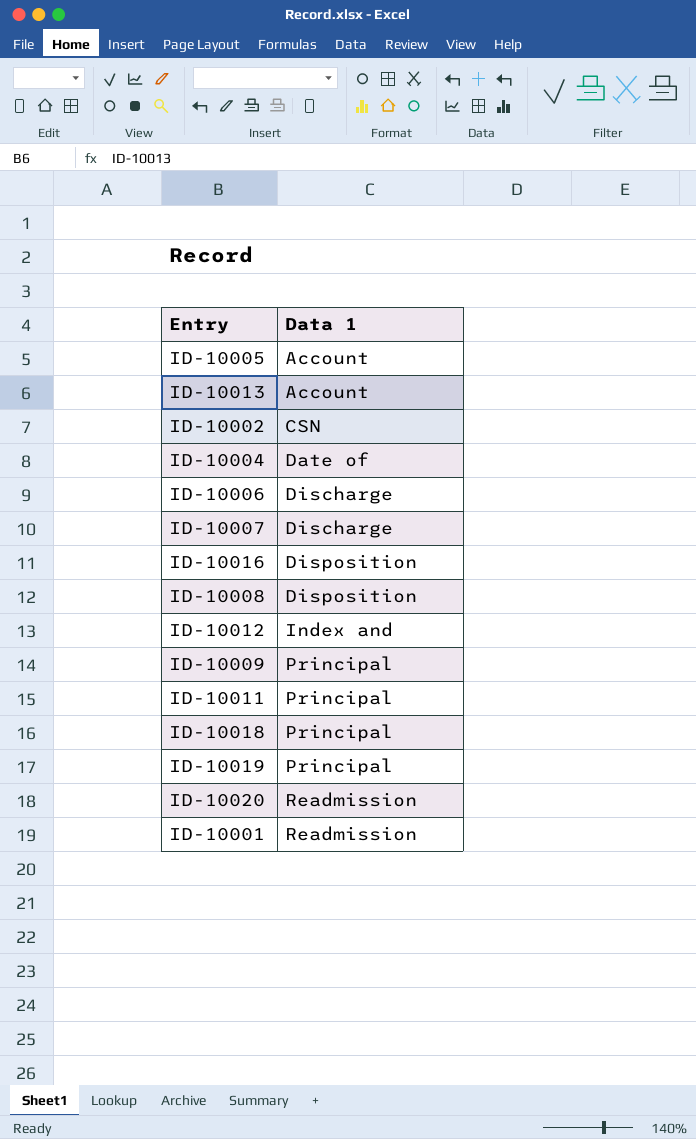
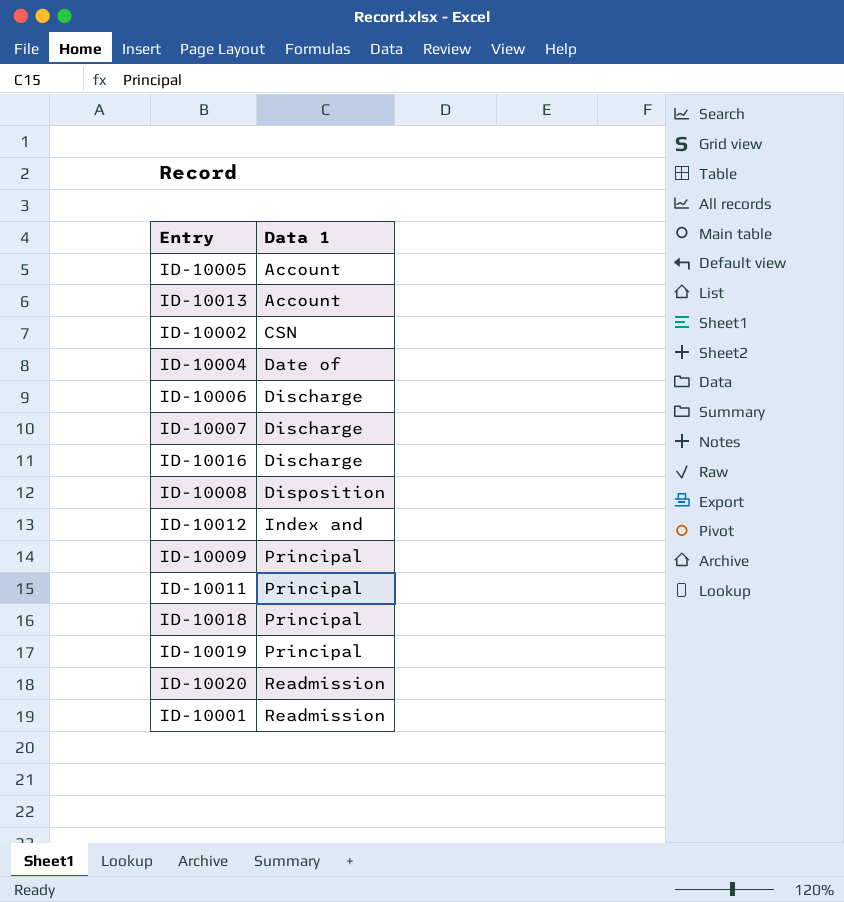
ID-10016 | Data 1: Disposition -> Discharge

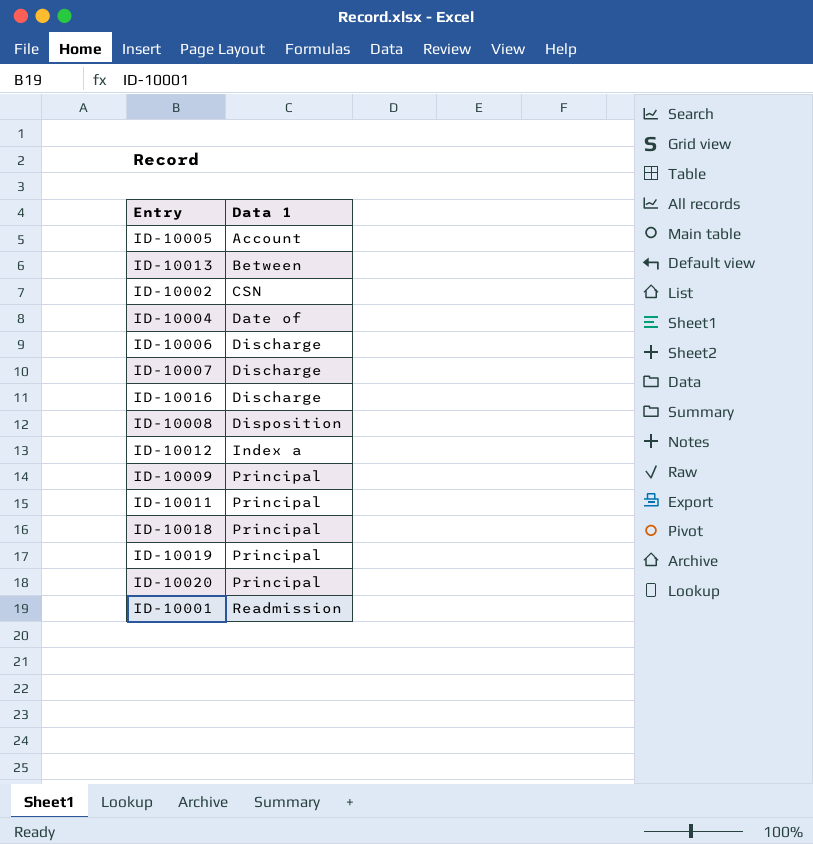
ID-10013 | Data 1: Account -> Between
ID-10012 | Data 1: Index and -> Index a
ID-10020 | Data 1: Readmission -> Principal

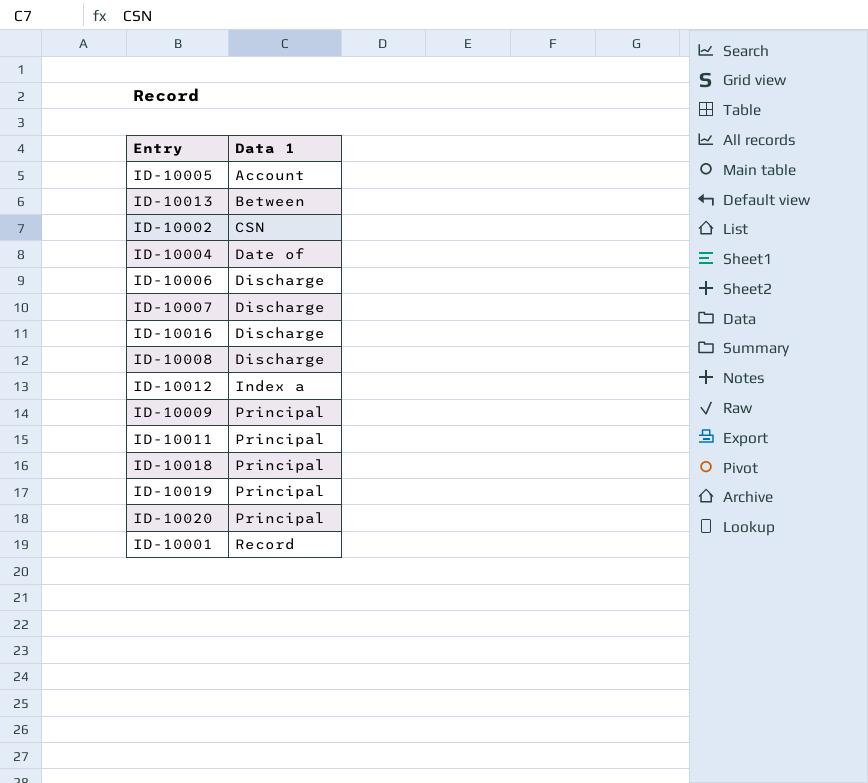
ID-10008 | Data 1: Disposition -> Discharge
ID-10001 | Data 1: Readmission -> Record

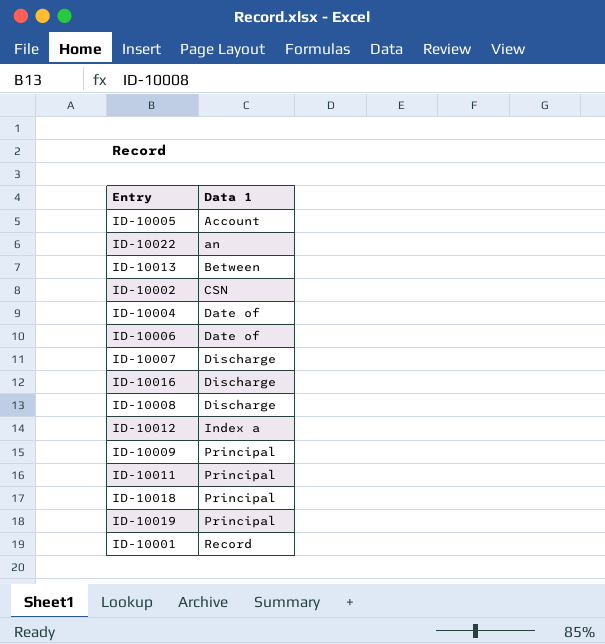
row ID-10020: Principal -> none
row ID-10022: none -> an
ID-10006 | Data 1: Discharge -> Date of

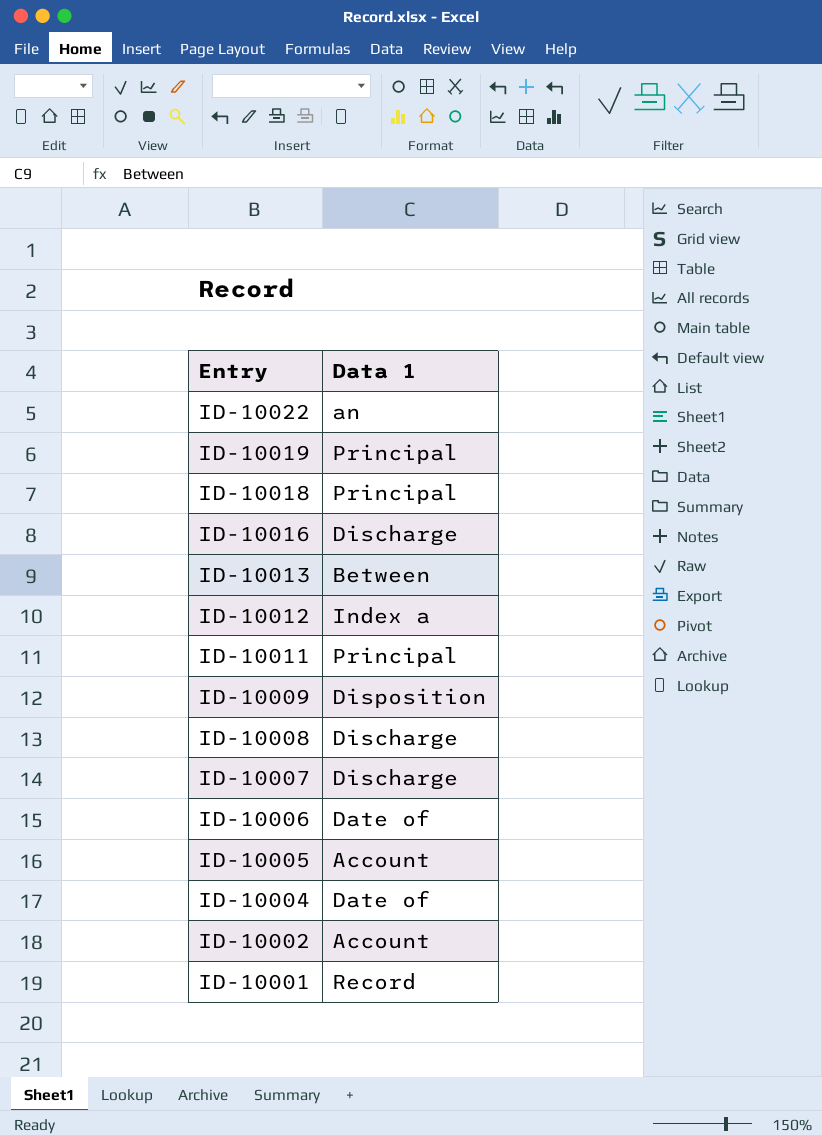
row order: Data 1 ascending -> Entry descending
ID-10009 | Data 1: Principal -> Disposition
ID-10002 | Data 1: CSN -> Account

